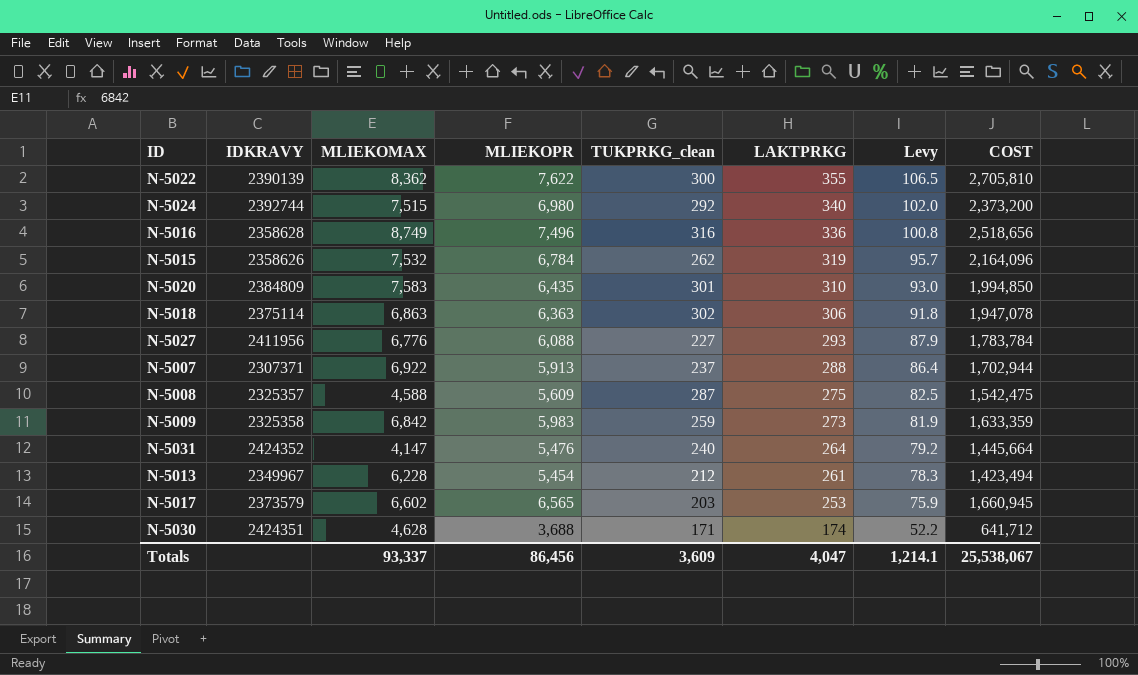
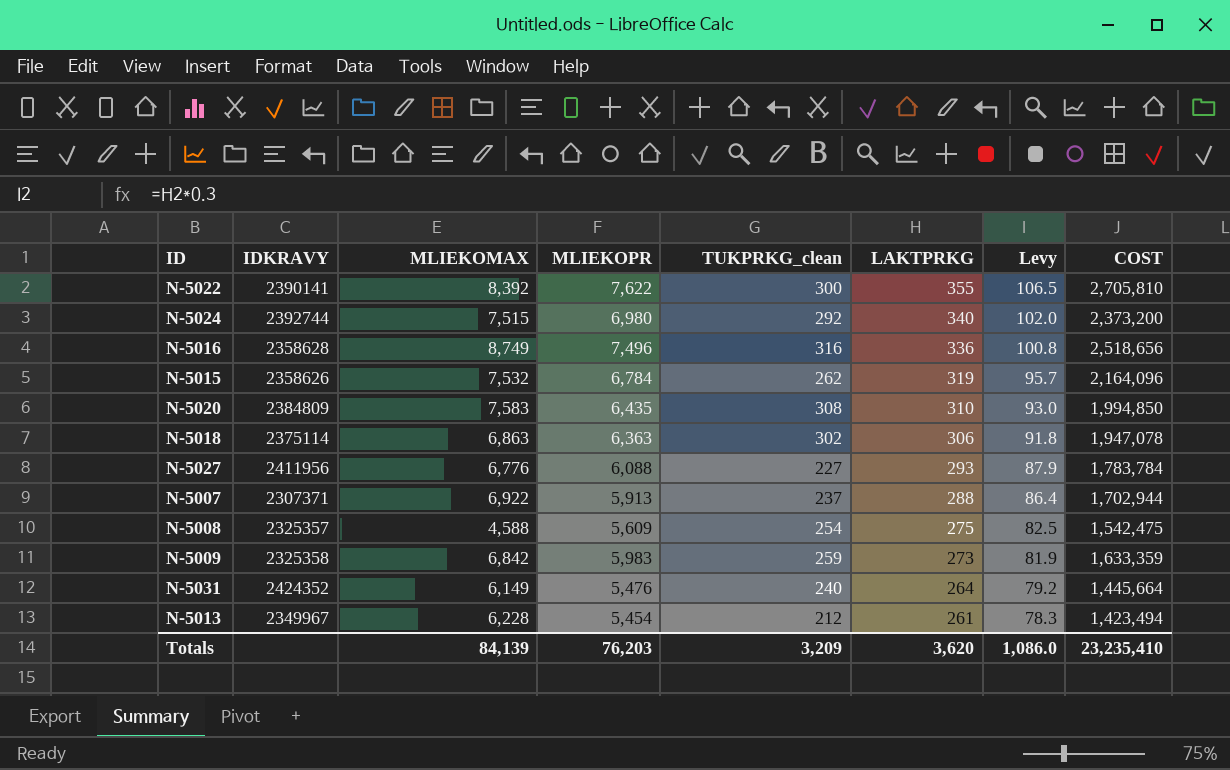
row N-5017: 2373579 | 6,602 | 6,565 | 203 | 253 | 75.9 | 1,660,945 -> none
row N-5030: 2424351 | 4,628 | 3,688 | 171 | 174 | 52.2 | 641,712 -> none
N-5022 | IDKRAVY: 2390139 -> 2390141
N-5022 | MLIEKOMAX: 8,362 -> 8,392
N-5020 | TUKPRKG_clean: 301 -> 308
N-5008 | TUKPRKG_clean: 287 -> 254
N-5031 | MLIEKOMAX: 4,147 -> 6,149
Totals | MLIEKOMAX: 93,337 -> 84,139
Totals | MLIEKOPR: 86,456 -> 76,203
Totals | TUKPRKG_clean: 3,609 -> 3,209
Totals | LAKTPRKG: 4,047 -> 3,620
Totals | Levy: 1,214.1 -> 1,086.0
Totals | COST: 25,538,067 -> 23,235,410

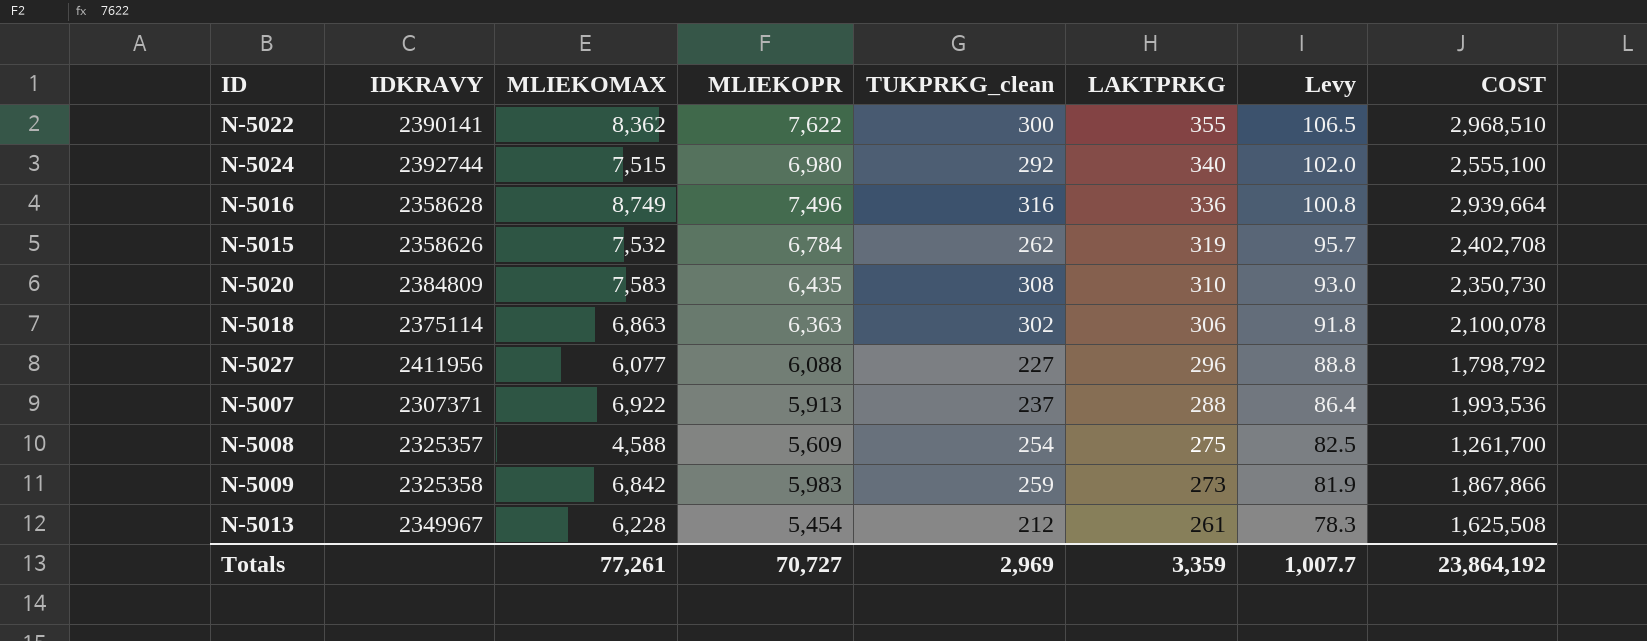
column COST | formula: [MLIEKOPR] * [LAKTPRKG] -> [MLIEKOMAX] * [LAKTPRKG]
row N-5031: 2424352 | 6,149 | 5,476 | 240 | 264 | 79.2 | 1,445,664 -> none
N-5022 | MLIEKOMAX: 8,392 -> 8,362
N-5027 | MLIEKOMAX: 6,776 -> 6,077
N-5027 | LAKTPRKG: 293 -> 296
N-5027 | Levy: 87.9 -> 88.8
Totals | MLIEKOMAX: 84,139 -> 77,261
Totals | MLIEKOPR: 76,203 -> 70,727
Totals | TUKPRKG_clean: 3,209 -> 2,969
Totals | LAKTPRKG: 3,620 -> 3,359
Totals | Levy: 1,086.0 -> 1,007.7
Totals | COST: 23,235,410 -> 23,864,192

